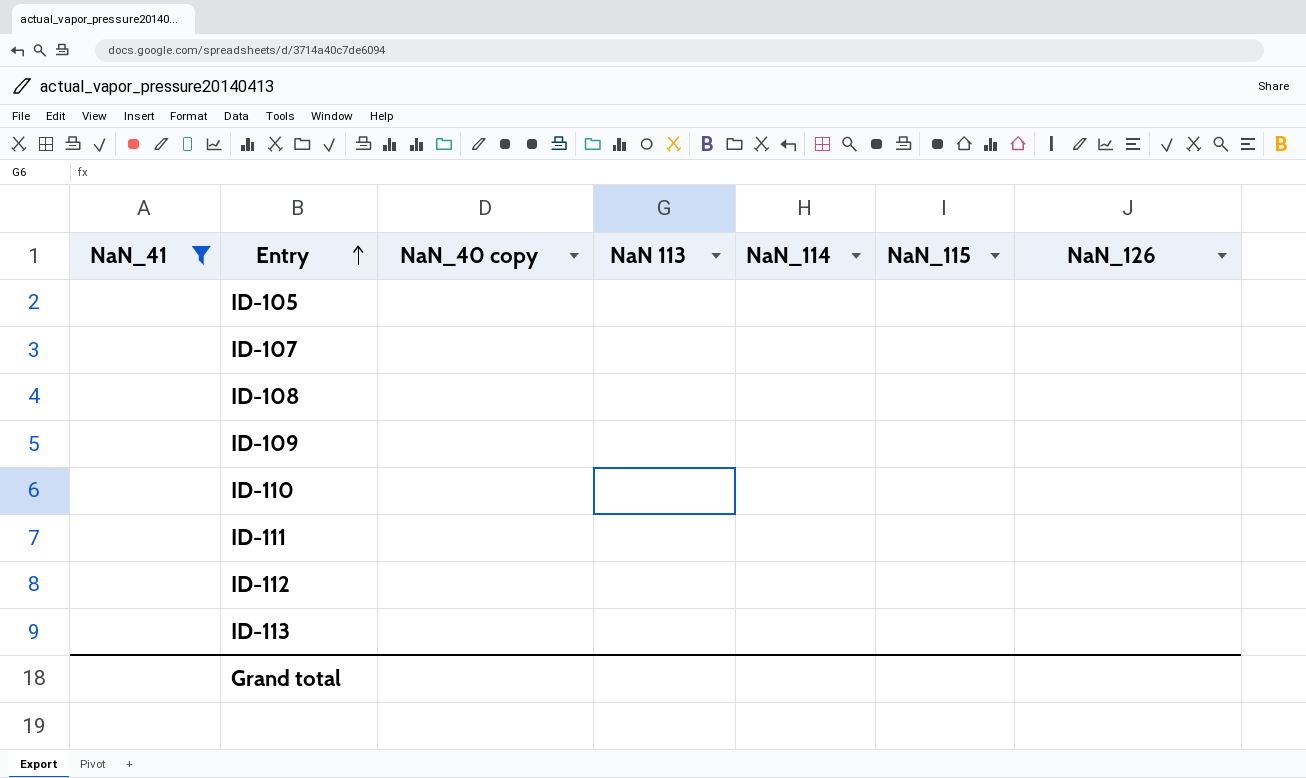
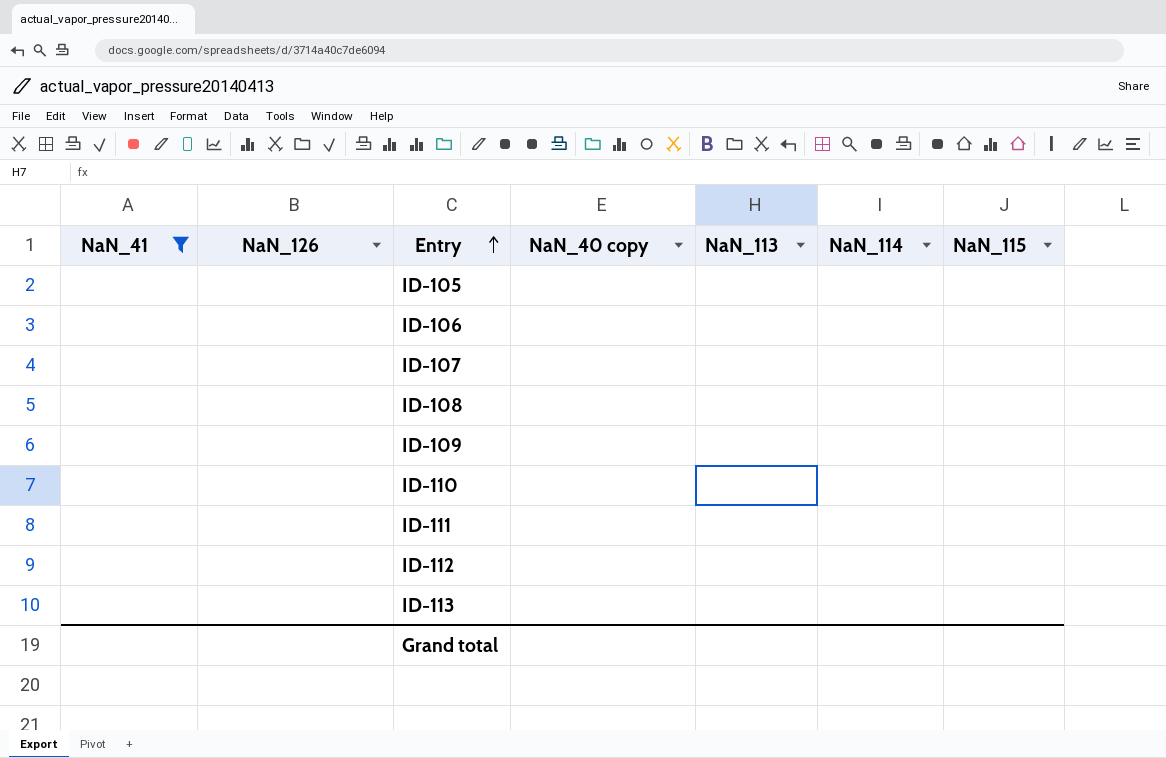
column NaN_126 | position: 7 -> 2
column name: NaN 113 -> NaN_113
row ID-106: none -> none | none | none | none | none | none

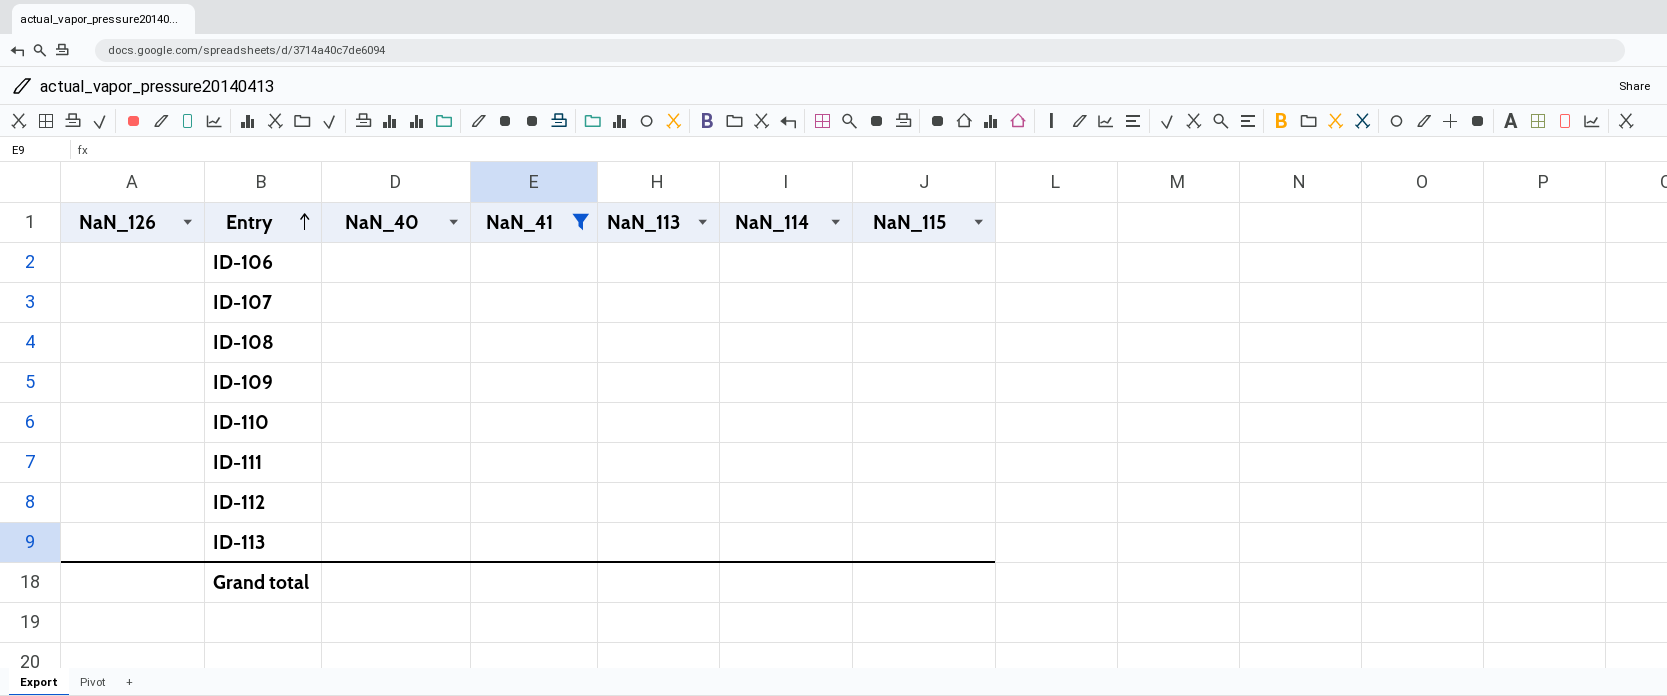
column name: NaN_40 copy -> NaN_40
column NaN_41 | position: 1 -> 4
row ID-105: none | none | none | none | none | none -> none

